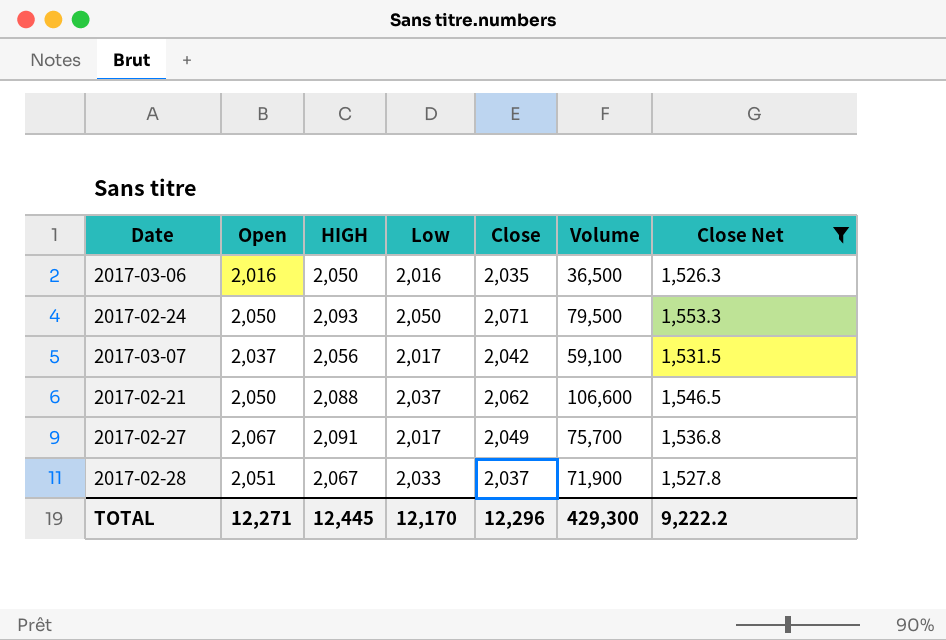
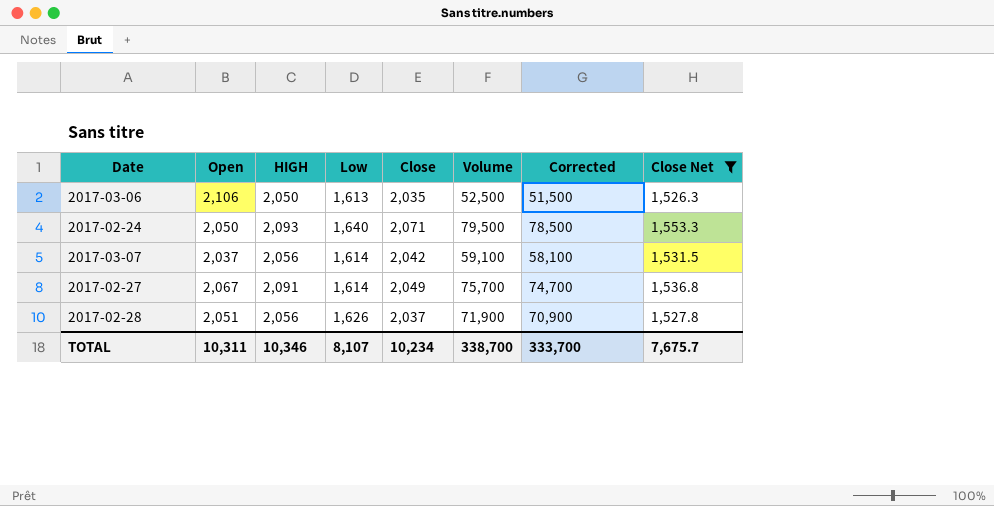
column Corrected | formula: none -> [Volume] - 1000
row 2017-02-21: 2,050 | 2,088 | 2,037 | 2,062 | 106,600 | 1,546.5 -> none
2017-03-06 | Open: 2,016 -> 2,106
2017-03-06 | Low: 2,016 -> 1,613
2017-03-06 | Volume: 36,500 -> 52,500
2017-02-24 | Low: 2,050 -> 1,640
2017-03-07 | Low: 2,017 -> 1,614
2017-02-27 | Low: 2,017 -> 1,614
2017-02-28 | HIGH: 2,067 -> 2,056
2017-02-28 | Low: 2,033 -> 1,626
TOTAL | Open: 12,271 -> 10,311
TOTAL | HIGH: 12,445 -> 10,346
TOTAL | Low: 12,170 -> 8,107
TOTAL | Close: 12,296 -> 10,234
TOTAL | Volume: 429,300 -> 338,700
TOTAL | Close Net: 9,222.2 -> 7,675.7

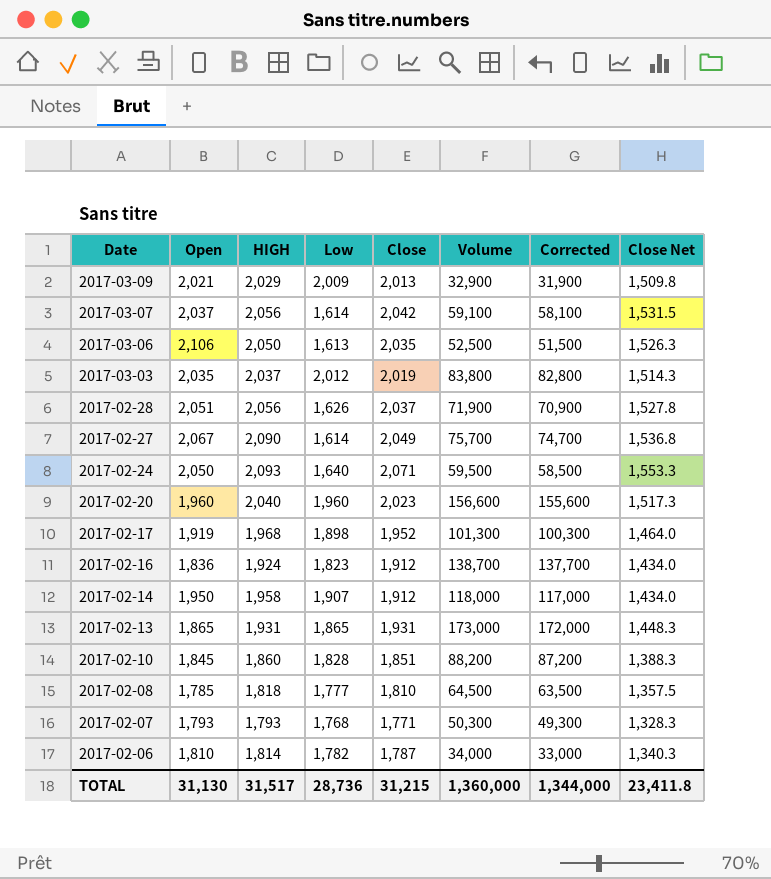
filter: Close Net >= 1,526.3 -> none
row order: none -> Date descending
2017-02-27 | HIGH: 2,091 -> 2,090
2017-02-24 | Volume: 79,500 -> 59,500
2017-02-24 | Corrected: 78,500 -> 58,500
TOTAL | Open: 10,311 -> 31,130
TOTAL | HIGH: 10,346 -> 31,517
TOTAL | Low: 8,107 -> 28,736
TOTAL | Close: 10,234 -> 31,215
TOTAL | Volume: 338,700 -> 1,360,000
TOTAL | Corrected: 333,700 -> 1,344,000
TOTAL | Close Net: 7,675.7 -> 23,411.8

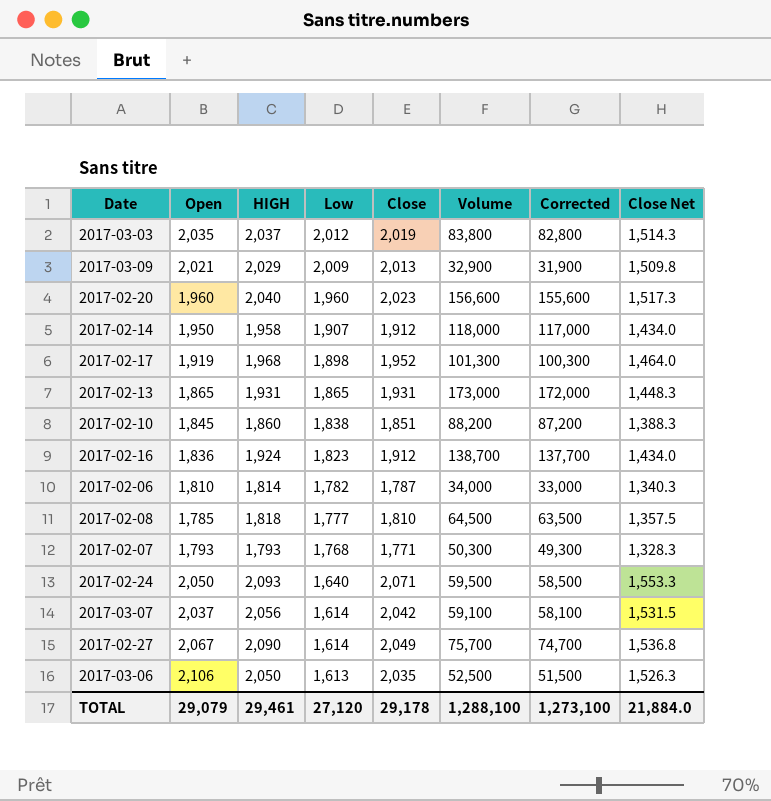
row order: Date descending -> Low descending
row 2017-02-28: 2,051 | 2,056 | 1,626 | 2,037 | 71,900 | 70,900 | 1,527.8 -> none
2017-02-10 | Low: 1,828 -> 1,838
TOTAL | Open: 31,130 -> 29,079
TOTAL | HIGH: 31,517 -> 29,461
TOTAL | Low: 28,736 -> 27,120
TOTAL | Close: 31,215 -> 29,178
TOTAL | Volume: 1,360,000 -> 1,288,100
TOTAL | Corrected: 1,344,000 -> 1,273,100
TOTAL | Close Net: 23,411.8 -> 21,884.0

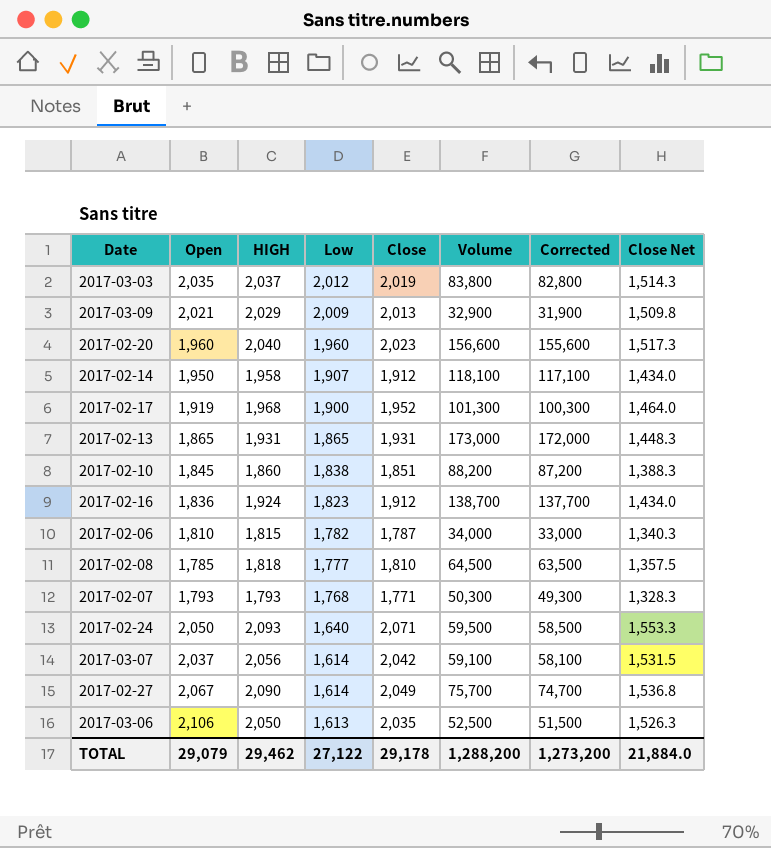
2017-02-14 | Volume: 118,000 -> 118,100
2017-02-14 | Corrected: 117,000 -> 117,100
2017-02-17 | Low: 1,898 -> 1,900
2017-02-06 | HIGH: 1,814 -> 1,815
TOTAL | HIGH: 29,461 -> 29,462
TOTAL | Low: 27,120 -> 27,122
TOTAL | Volume: 1,288,100 -> 1,288,200
TOTAL | Corrected: 1,273,100 -> 1,273,200

